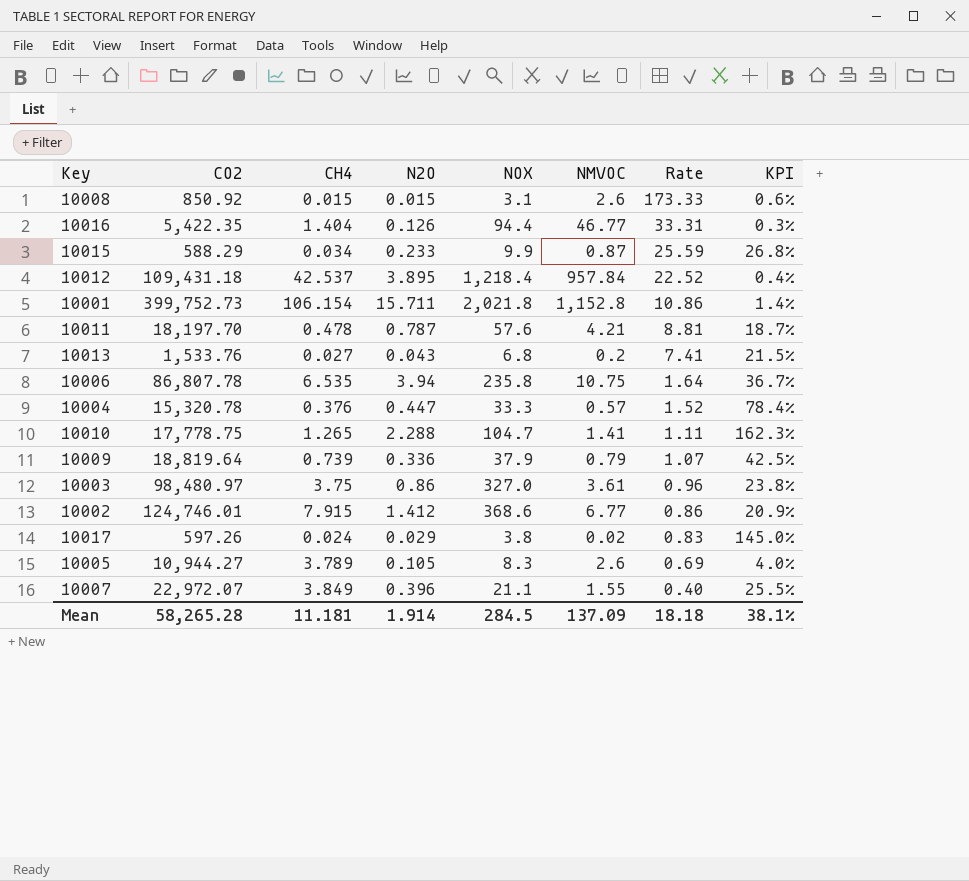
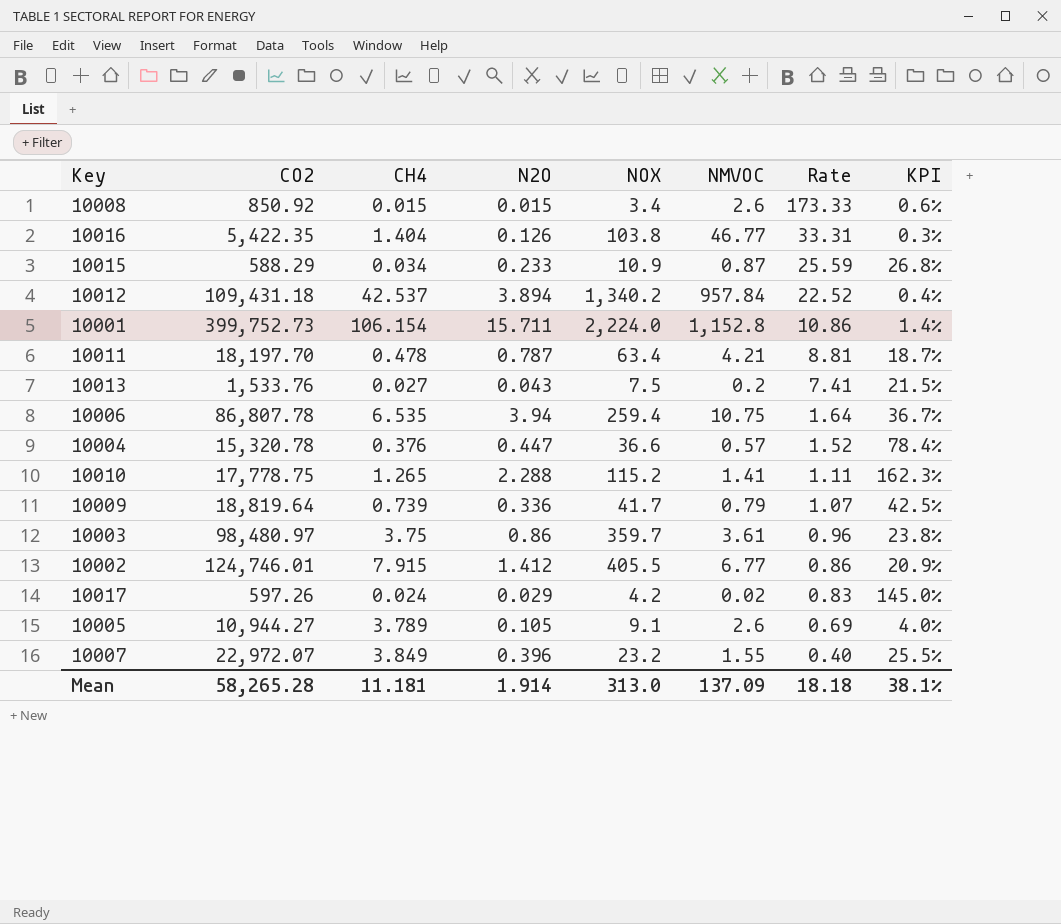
10008 | NOX: 3.1 -> 3.4
10016 | NOX: 94.4 -> 103.8
10015 | NOX: 9.9 -> 10.9
10012 | N2O: 3.895 -> 3.894
10012 | NOX: 1,218.4 -> 1,340.2
10001 | NOX: 2,021.8 -> 2,224.0
10011 | NOX: 57.6 -> 63.4
10013 | NOX: 6.8 -> 7.5
10006 | NOX: 235.8 -> 259.4
10004 | NOX: 33.3 -> 36.6
10010 | NOX: 104.7 -> 115.2
10009 | NOX: 37.9 -> 41.7
10003 | NOX: 327.0 -> 359.7
10002 | NOX: 368.6 -> 405.5
10017 | NOX: 3.8 -> 4.2
10005 | NOX: 8.3 -> 9.1
10007 | NOX: 21.1 -> 23.2
Mean | NOX: 284.5 -> 313.0

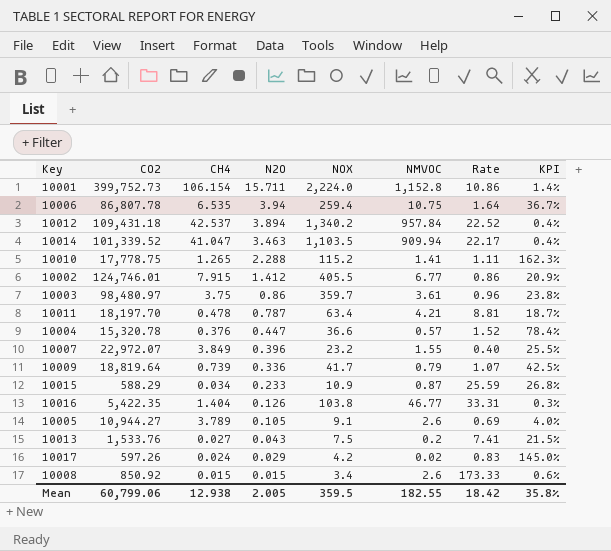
row order: Rate descending -> N2O descending
row 10014: none -> 101,339.52 | 41.047 | 3.463 | 1,103.5 | 909.94 | 22.17 | 0.4%
Mean | CO2: 58,265.28 -> 60,799.06
Mean | CH4: 11.181 -> 12.938
Mean | N2O: 1.914 -> 2.005
Mean | NOX: 313.0 -> 359.5
Mean | NMVOC: 137.09 -> 182.55
Mean | Rate: 18.18 -> 18.42
Mean | KPI: 38.1% -> 35.8%

